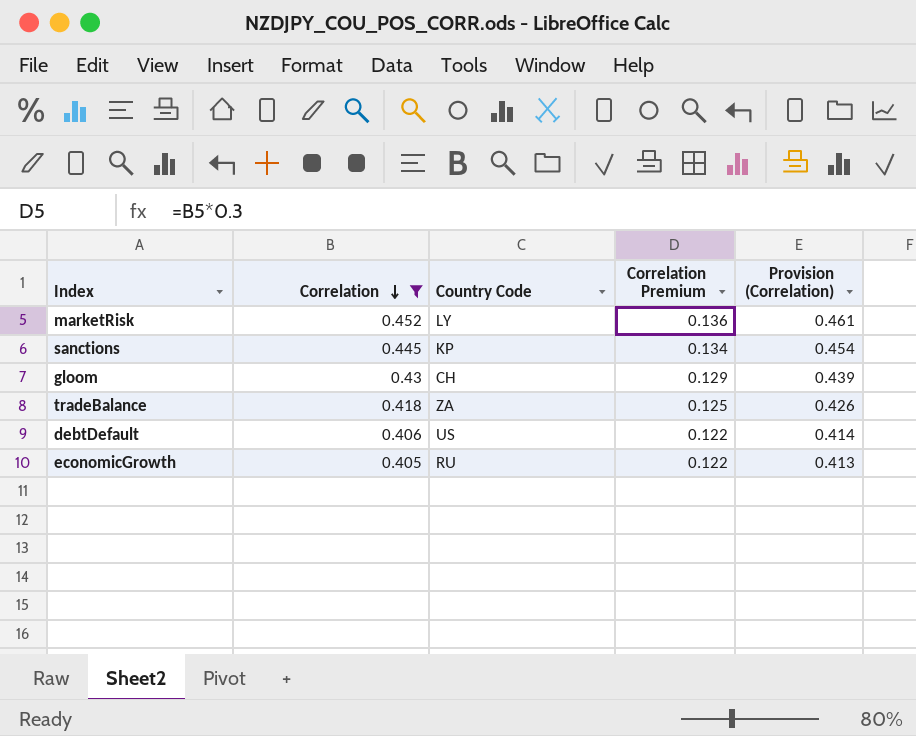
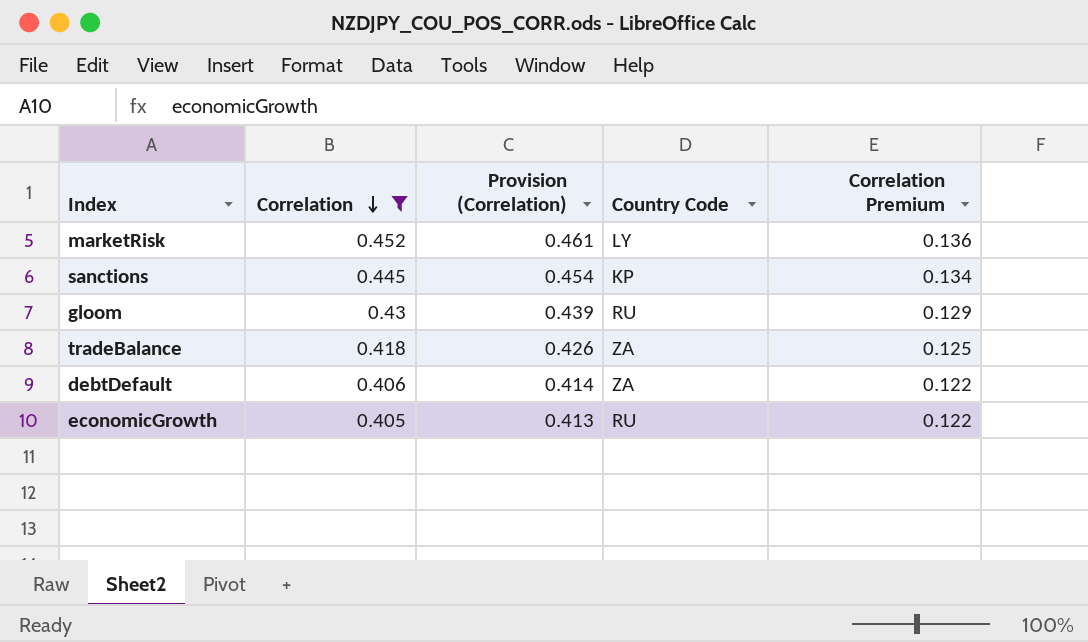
column Provision (Correlation) | position: 5 -> 3
gloom | Country Code: CH -> RU
debtDefault | Country Code: US -> ZA

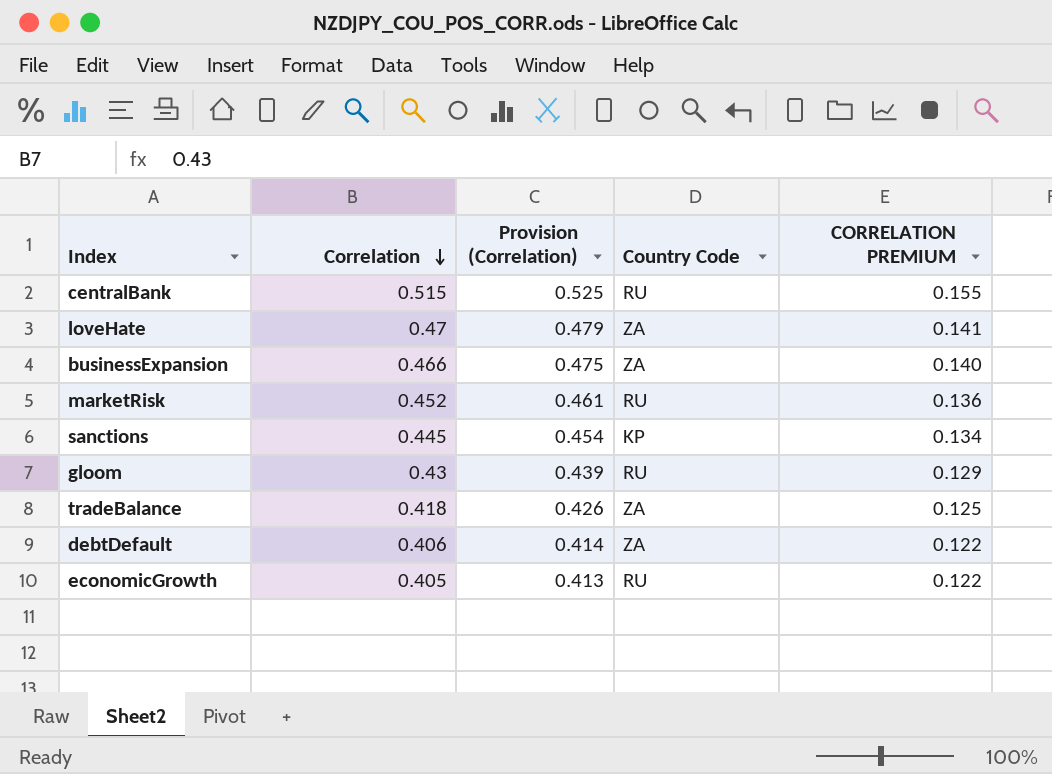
filter: Correlation <= 0.452 -> none
column name: Correlation Premium -> CORRELATION PREMIUM
marketRisk | Country Code: LY -> RU

